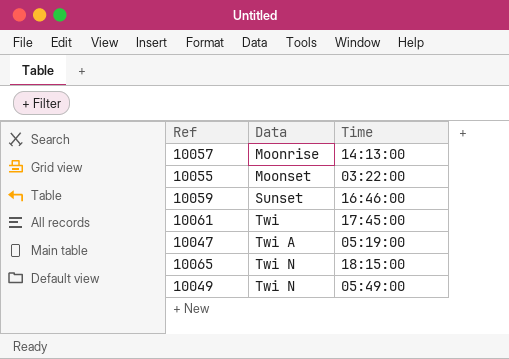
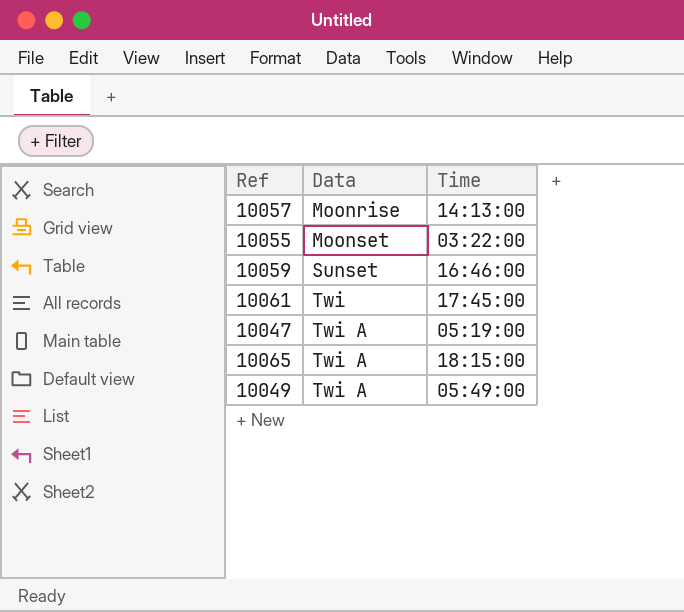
10065 | Data: Twi N -> Twi A
10049 | Data: Twi N -> Twi A

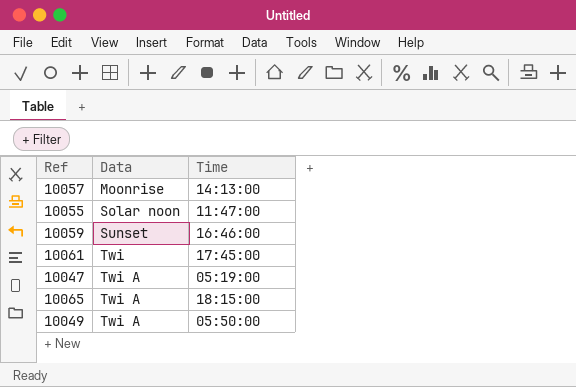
10055 | Data: Moonset -> Solar noon
10055 | Time: 03:22:00 -> 11:47:00
10049 | Time: 05:49:00 -> 05:50:00

